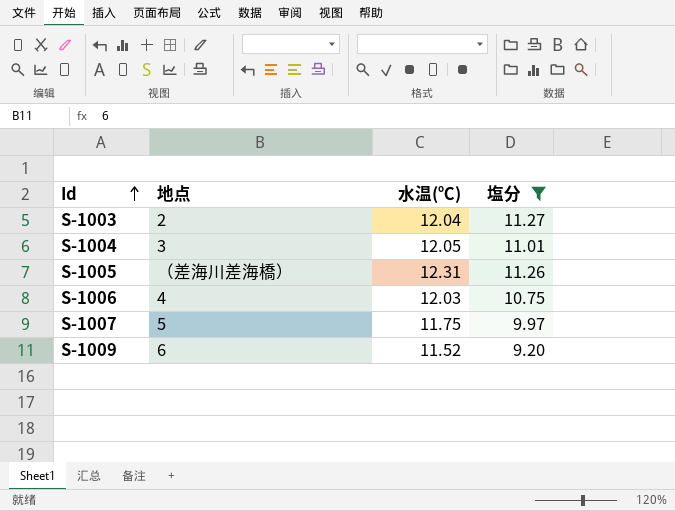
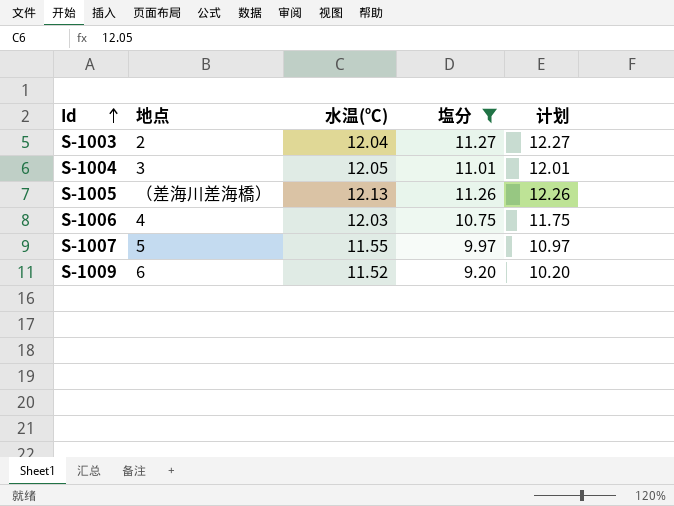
column 计划 | formula: none -> [塩分] + 1
S-1005 | 水温(℃): 12.31 -> 12.13
S-1007 | 水温(℃): 11.75 -> 11.55

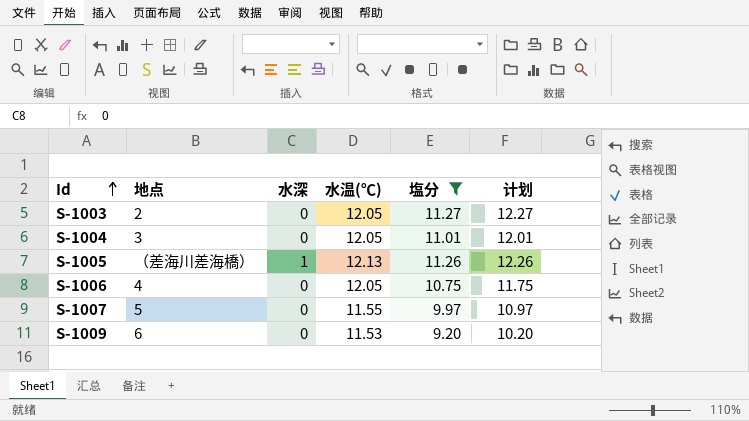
column 水深 | position: none -> 3
S-1003 | 水温(℃): 12.04 -> 12.05
S-1006 | 水温(℃): 12.03 -> 12.05
S-1009 | 水温(℃): 11.52 -> 11.53

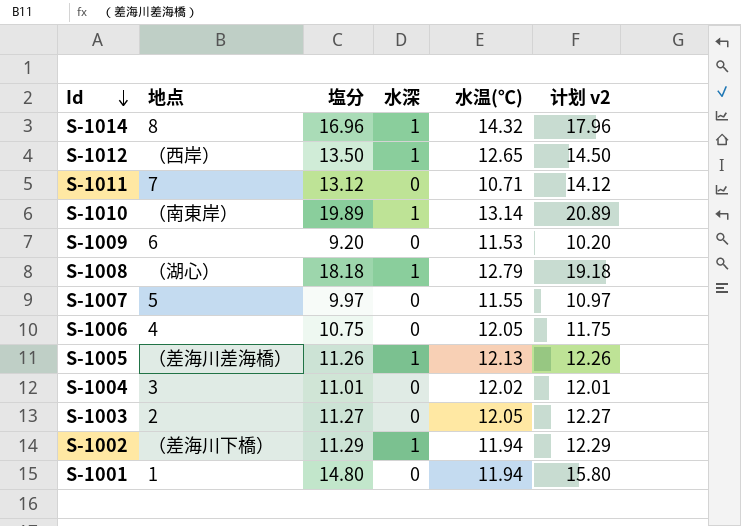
filter: 塩分 <= 11.27 -> none
row order: Id ascending -> Id descending
column 塩分 | position: 5 -> 3
column name: 计划 -> 计划 v2
S-1004 | 水温(℃): 12.05 -> 12.02

